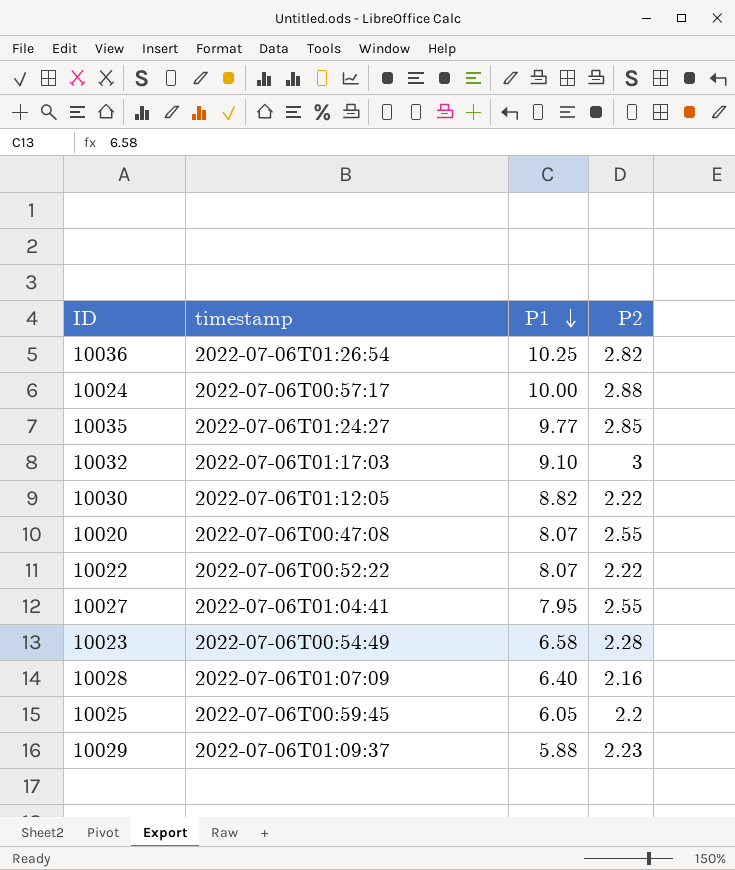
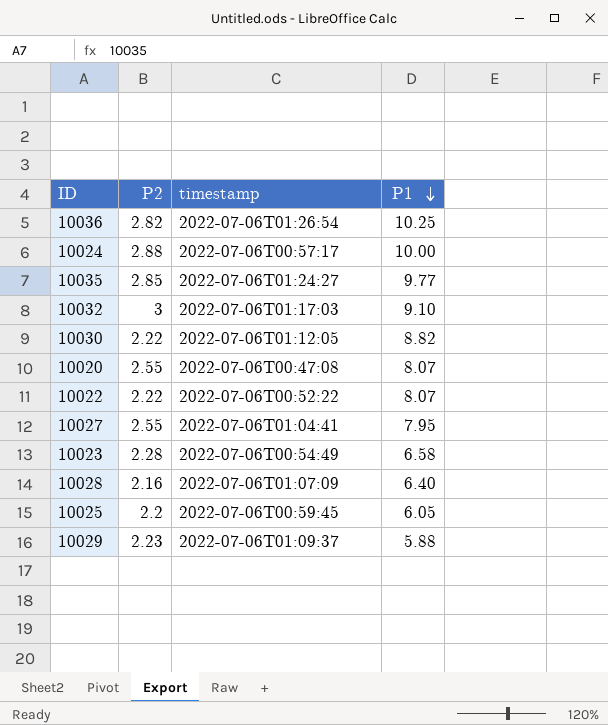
column P2 | position: 4 -> 2

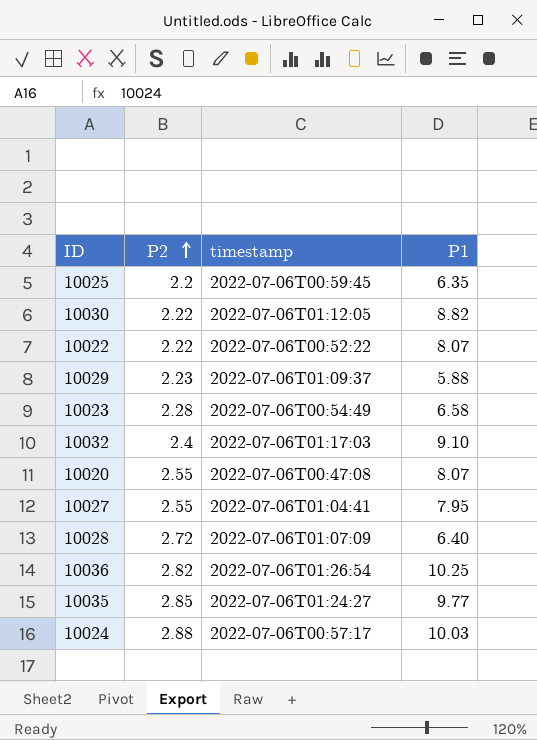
row order: P1 descending -> P2 ascending
10025 | P1: 6.05 -> 6.35
10032 | P2: 3 -> 2.4
10028 | P2: 2.16 -> 2.72
10024 | P1: 10.00 -> 10.03

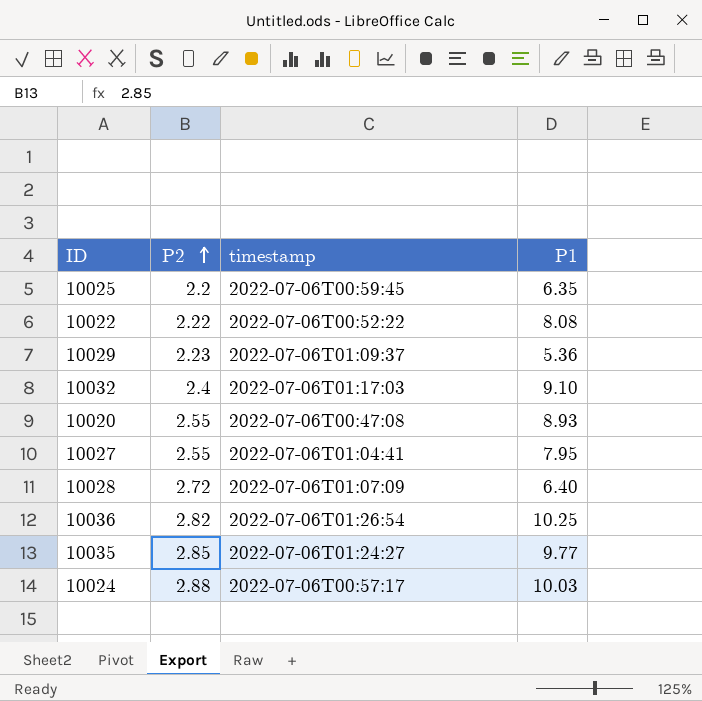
row 10030: 2.22 | 2022-07-06T01:12:05 | 8.82 -> none
row 10023: 2.28 | 2022-07-06T00:54:49 | 6.58 -> none
10022 | P1: 8.07 -> 8.08
10029 | P1: 5.88 -> 5.36
10020 | P1: 8.07 -> 8.93

